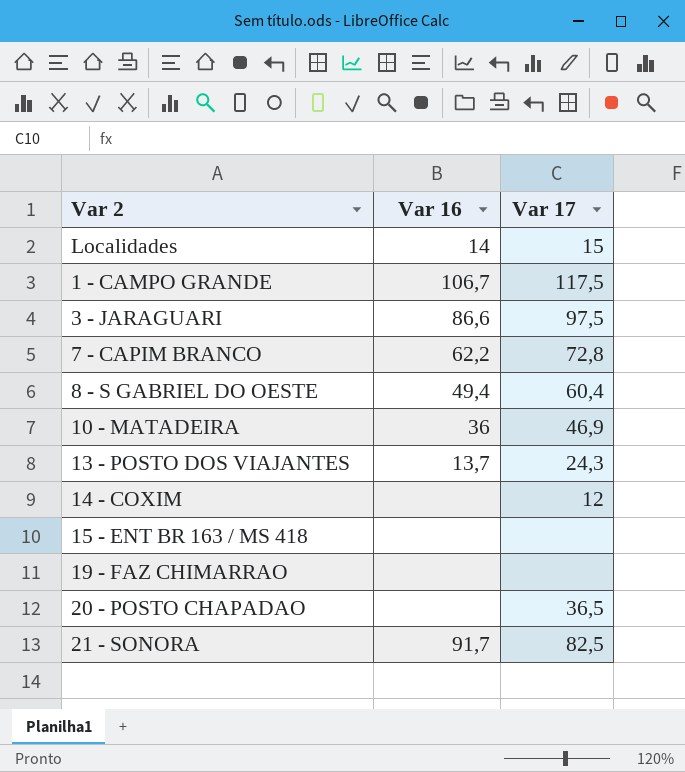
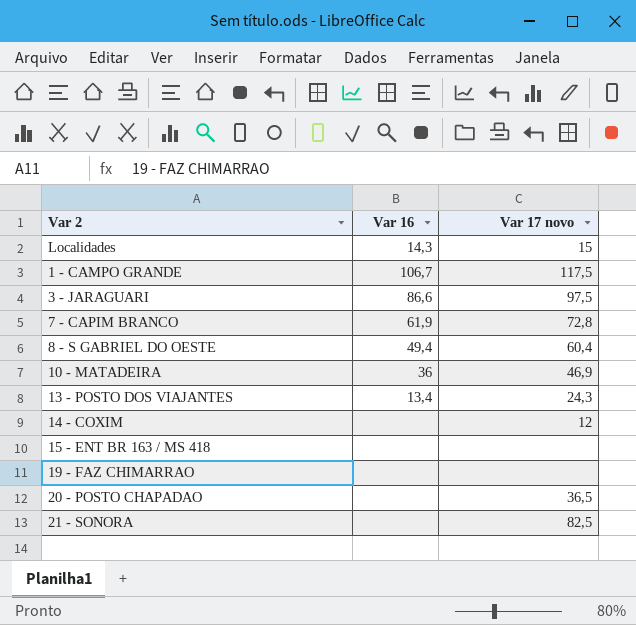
column name: Var 17 -> Var 17 novo
Localidades | Var 16: 14 -> 14,3
7 - CAPIM BRANCO | Var 16: 62,2 -> 61,9
13 - POSTO DOS VIAJANTES | Var 16: 13,7 -> 13,4
21 - SONORA | Var 16: 91,7 -> none

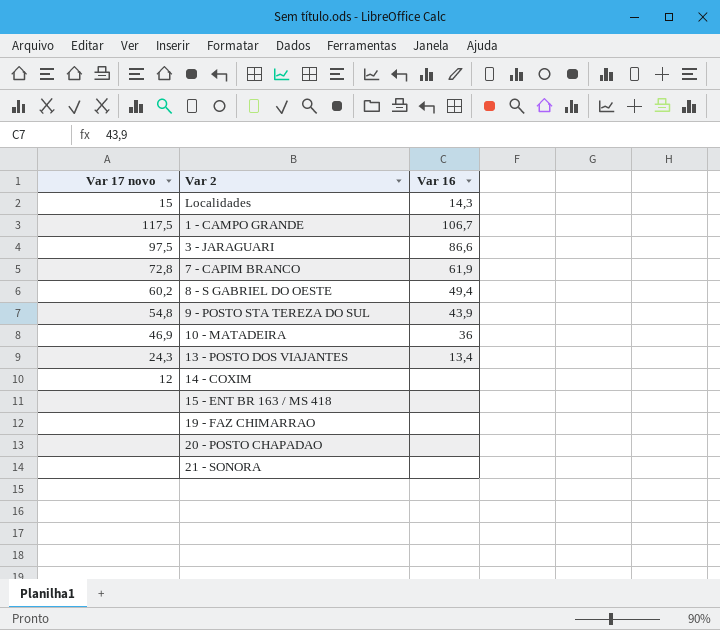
column Var 17 novo | position: 3 -> 1
8 - S GABRIEL DO OESTE | Var 17 novo: 60,4 -> 60,2
row 9 - POSTO STA TEREZA DO SUL: none -> 54,8 | 43,9
20 - POSTO CHAPADAO | Var 17 novo: 36,5 -> none
21 - SONORA | Var 17 novo: 82,5 -> none

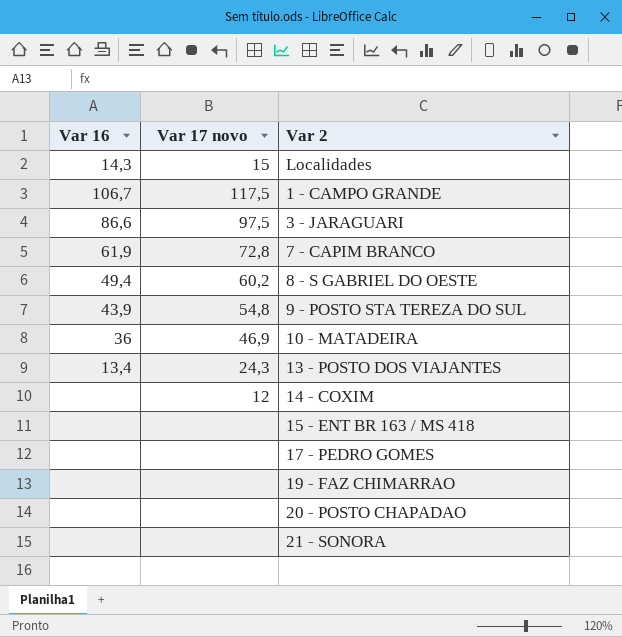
column Var 16 | position: 3 -> 1
row 17 - PEDRO GOMES: none -> none | none

